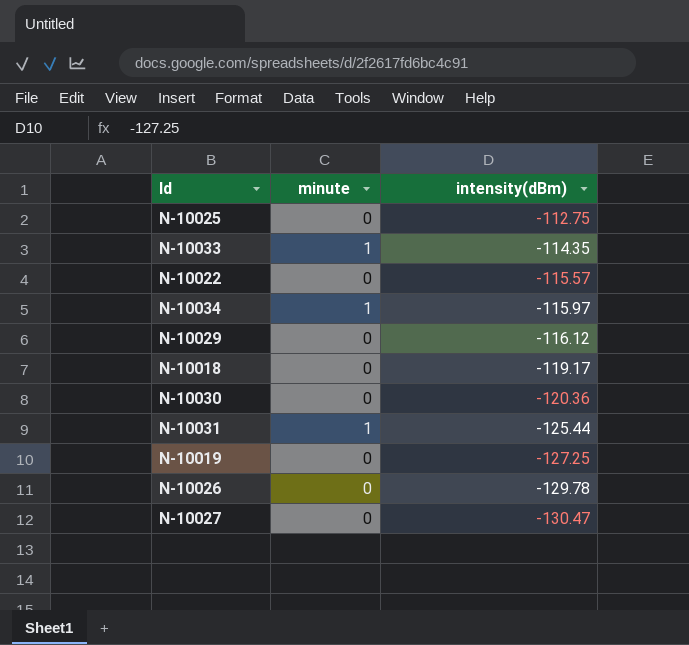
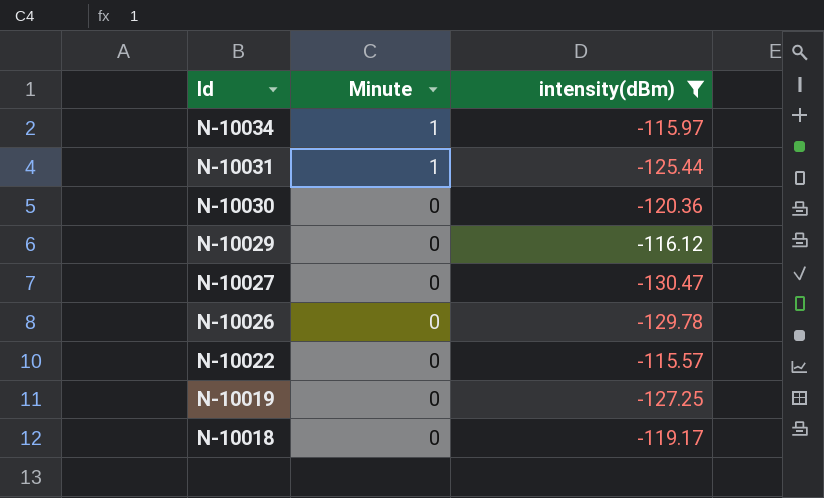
filter: none -> intensity(dBm) <= -115.57
row order: intensity(dBm) descending -> Id descending
column name: minute -> Minute

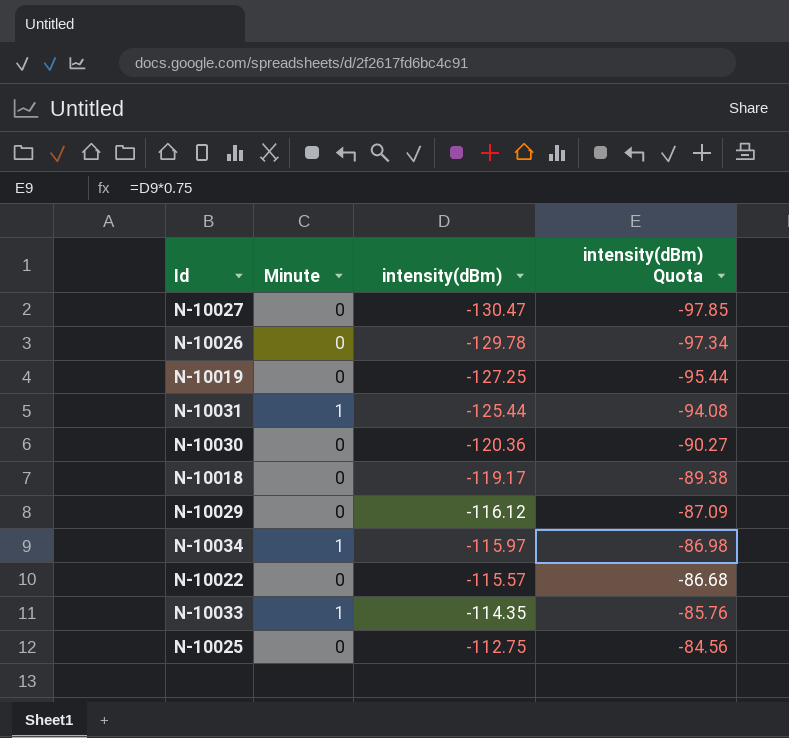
filter: intensity(dBm) <= -115.57 -> none
row order: Id descending -> intensity(dBm) ascending
column intensity(dBm) Quota | formula: none -> [intensity(dBm)] * 0.75

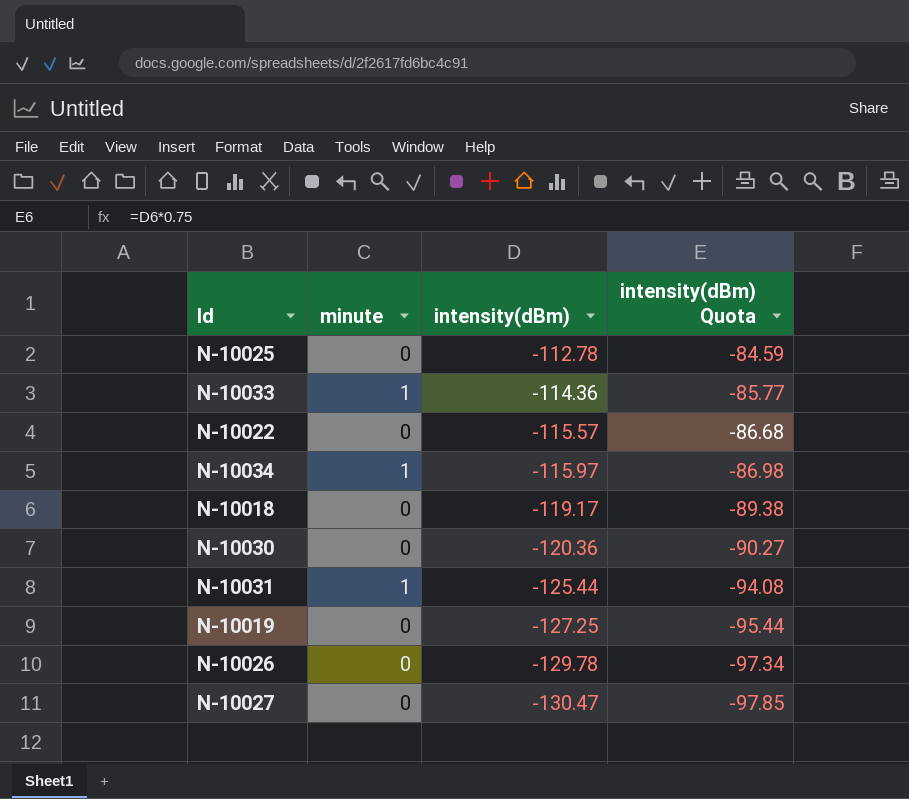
row order: intensity(dBm) ascending -> intensity(dBm) descending
column name: Minute -> minute
row N-10029: 0 | -116.12 | -87.09 -> none
N-10025 | intensity(dBm): -112.75 -> -112.78
N-10025 | intensity(dBm) Quota: -84.56 -> -84.59
N-10033 | intensity(dBm): -114.35 -> -114.36
N-10033 | intensity(dBm) Quota: -85.76 -> -85.77

